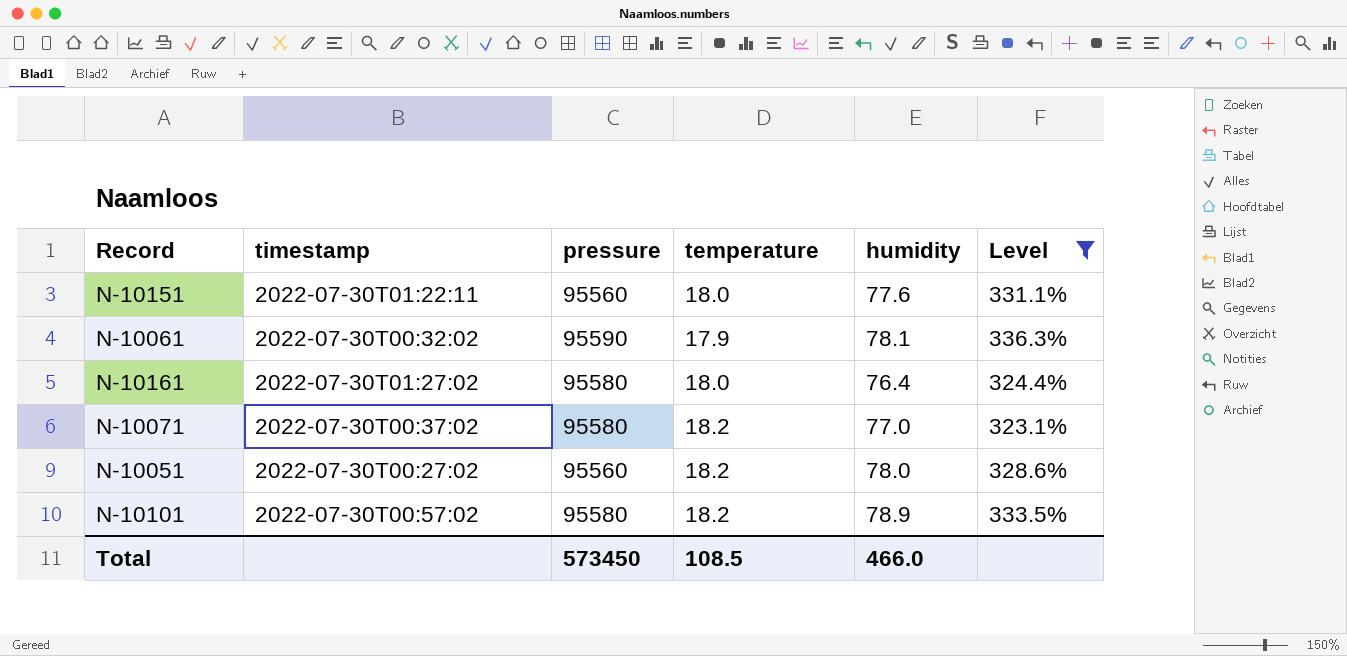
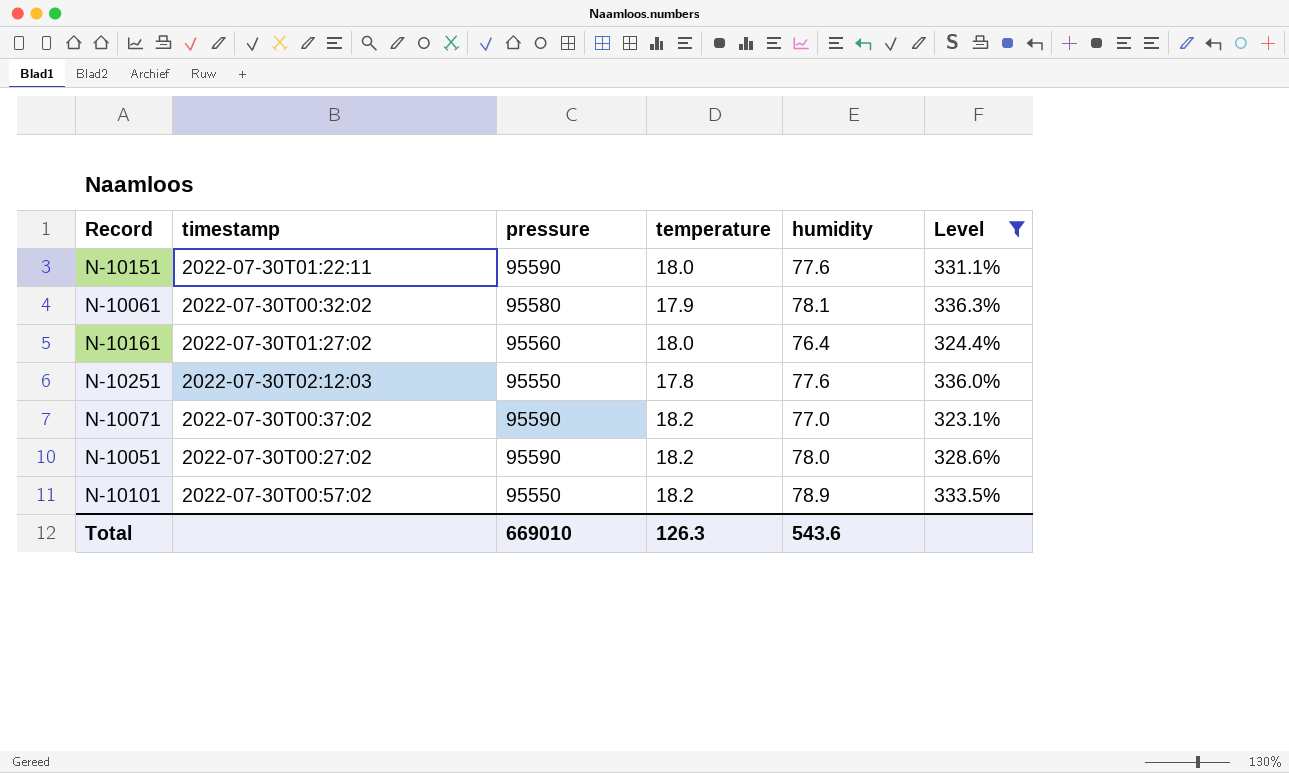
N-10151 | pressure: 95560 -> 95590
N-10061 | pressure: 95590 -> 95580
N-10161 | pressure: 95580 -> 95560
row N-10251: none -> 2022-07-30T02:12:03 | 95550 | 17.8 | 77.6 | 336.0%
N-10071 | pressure: 95580 -> 95590
N-10051 | pressure: 95560 -> 95590
N-10101 | pressure: 95580 -> 95550
Total | pressure: 573450 -> 669010
Total | temperature: 108.5 -> 126.3
Total | humidity: 466.0 -> 543.6

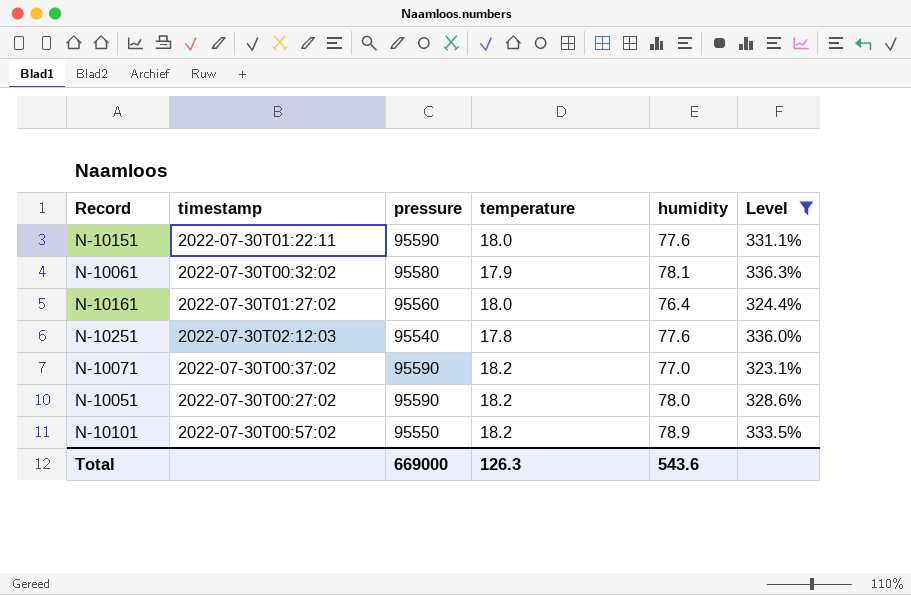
N-10251 | pressure: 95550 -> 95540
Total | pressure: 669010 -> 669000

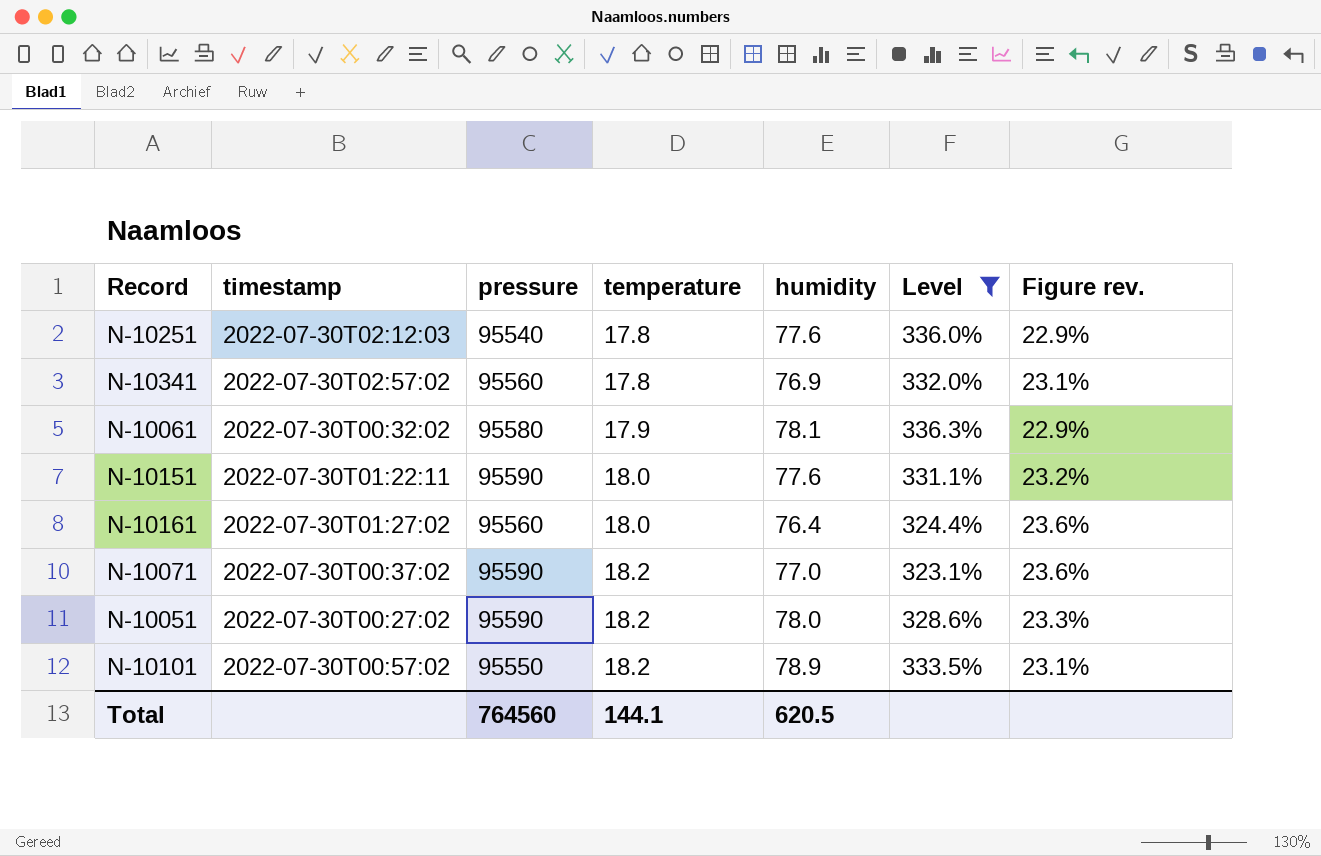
row order: none -> temperature ascending
column Figure rev. | formula: none -> [temperature] / [humidity]
row N-10341: none -> 2022-07-30T02:57:02 | 95560 | 17.8 | 76.9 | 332.0% | 23.1%
Total | pressure: 669000 -> 764560
Total | temperature: 126.3 -> 144.1
Total | humidity: 543.6 -> 620.5

